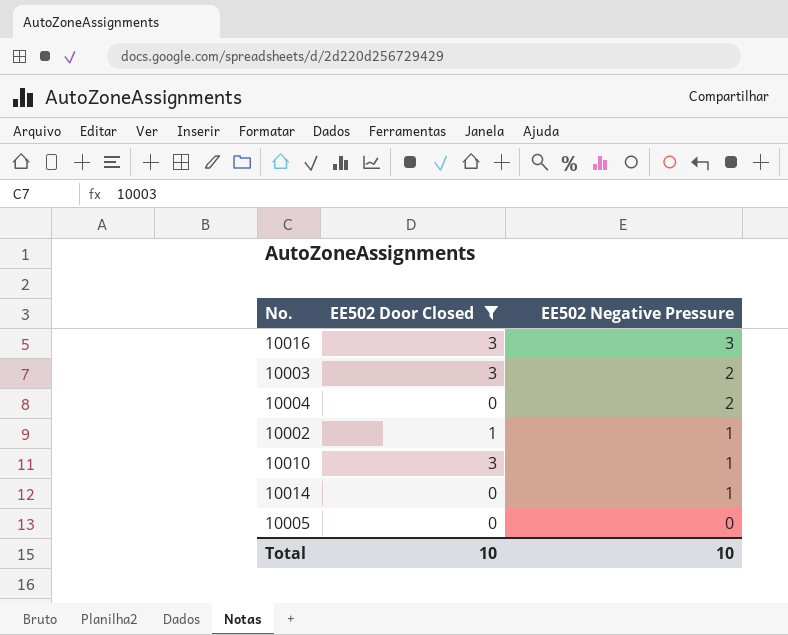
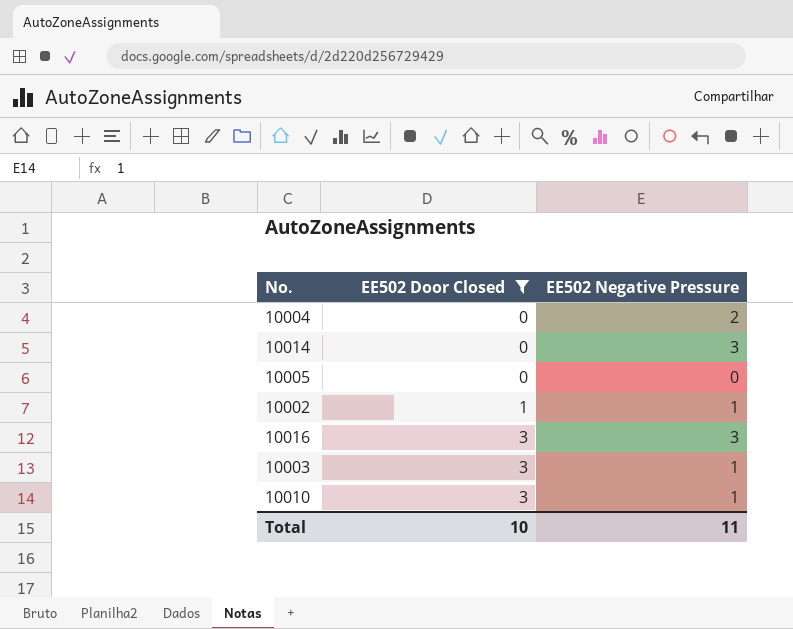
row order: EE502 Negative Pressure descending -> EE502 Door Closed ascending
10014 | EE502 Negative Pressure: 1 -> 3
10003 | EE502 Negative Pressure: 2 -> 1
Total | EE502 Negative Pressure: 10 -> 11

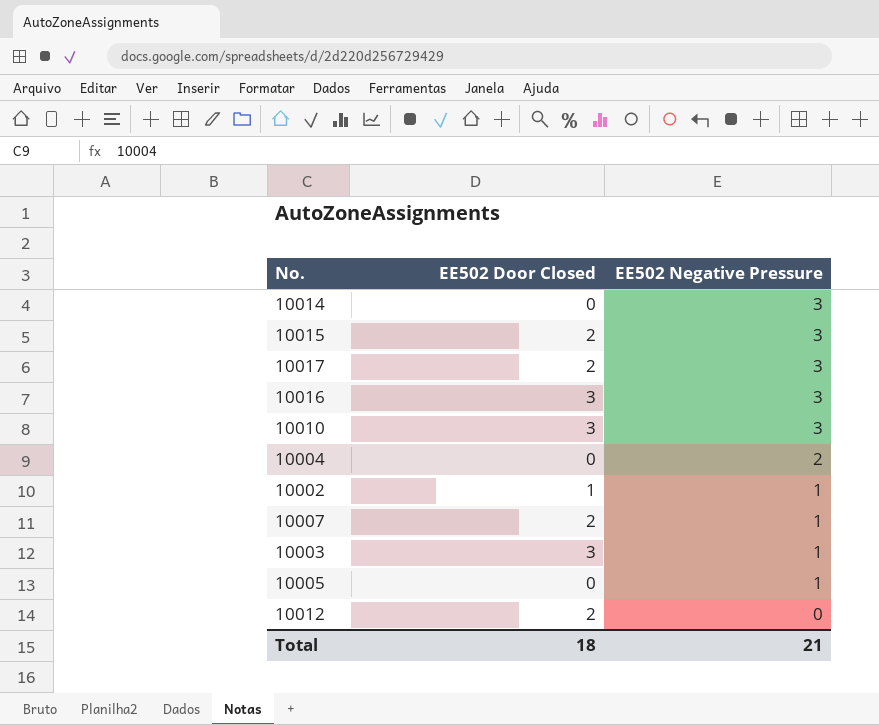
filter: EE502 Door Closed != 2 -> none
row order: EE502 Door Closed ascending -> EE502 Negative Pressure descending
10010 | EE502 Negative Pressure: 1 -> 3
10005 | EE502 Negative Pressure: 0 -> 1
Total | EE502 Door Closed: 10 -> 18
Total | EE502 Negative Pressure: 11 -> 21

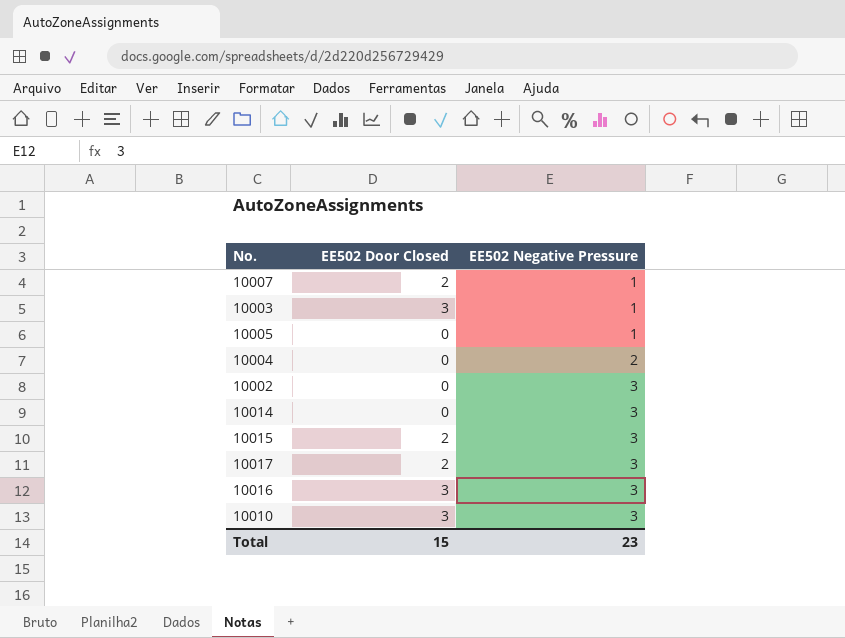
row order: EE502 Negative Pressure descending -> EE502 Negative Pressure ascending
row 10012: 2 | 0 -> none
10002 | EE502 Door Closed: 1 -> 0
10002 | EE502 Negative Pressure: 1 -> 3
Total | EE502 Door Closed: 18 -> 15
Total | EE502 Negative Pressure: 21 -> 23

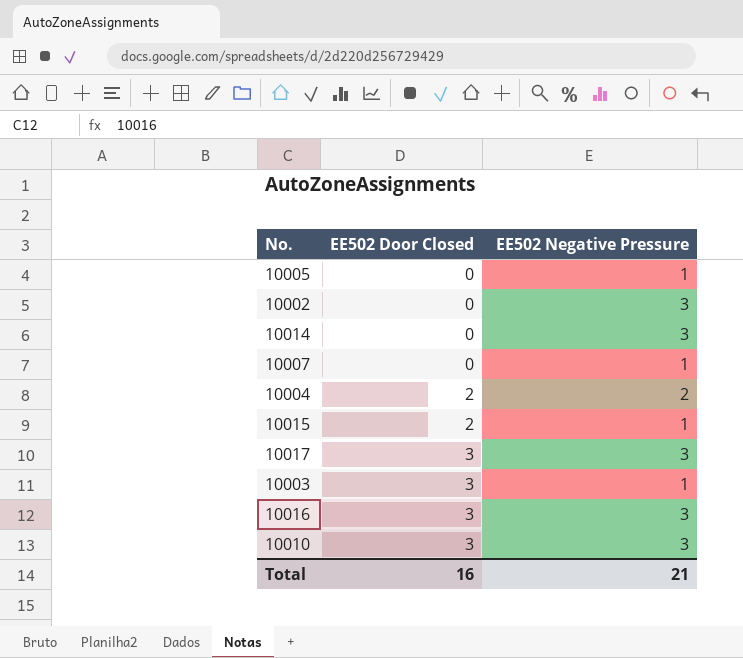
row order: EE502 Negative Pressure ascending -> EE502 Door Closed ascending
10007 | EE502 Door Closed: 2 -> 0
10004 | EE502 Door Closed: 0 -> 2
10015 | EE502 Negative Pressure: 3 -> 1
10017 | EE502 Door Closed: 2 -> 3
Total | EE502 Door Closed: 15 -> 16
Total | EE502 Negative Pressure: 23 -> 21

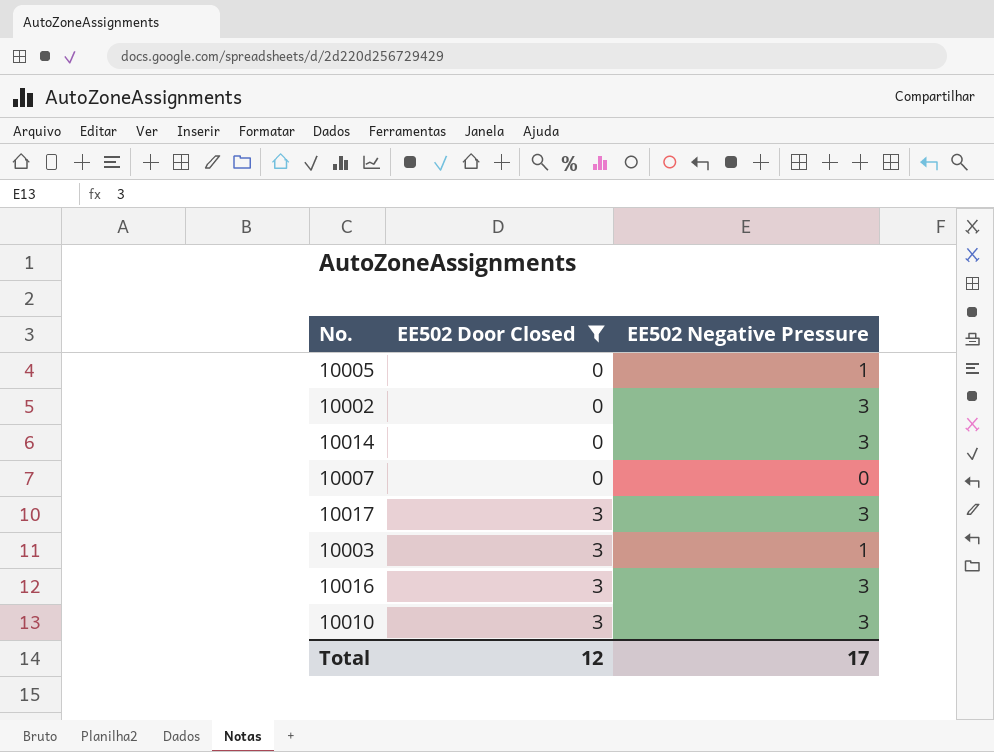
filter: none -> EE502 Door Closed != 2
10007 | EE502 Negative Pressure: 1 -> 0
Total | EE502 Door Closed: 16 -> 12
Total | EE502 Negative Pressure: 21 -> 17

